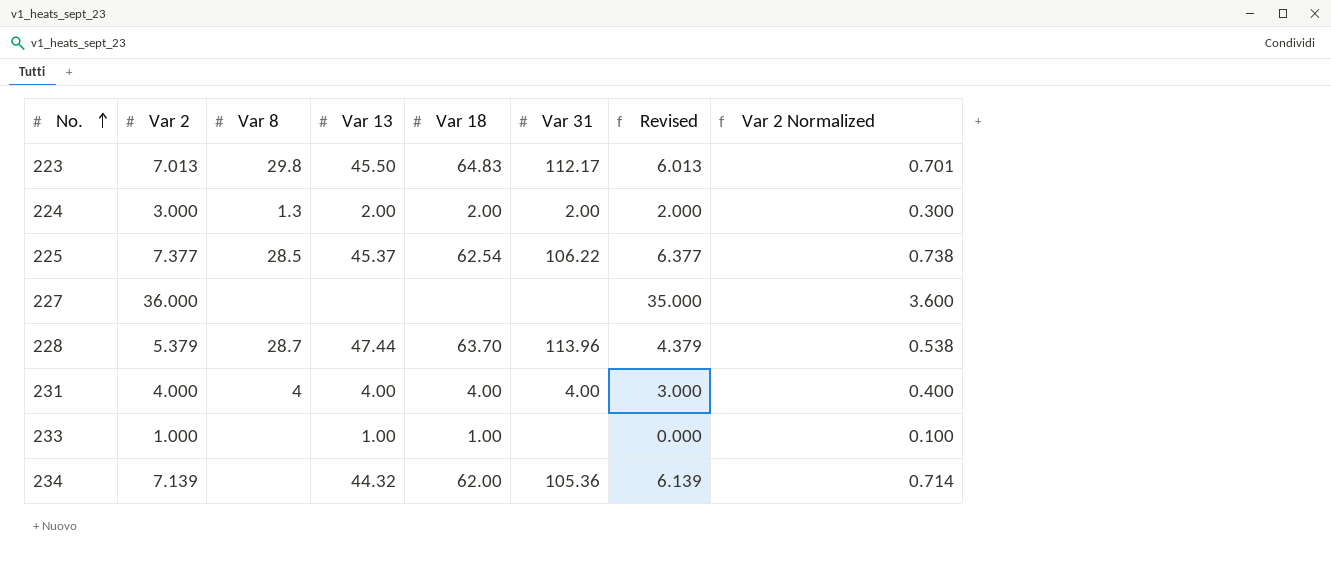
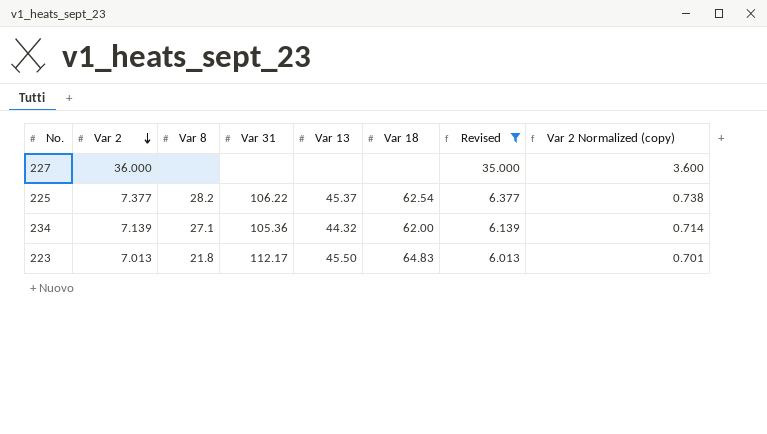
filter: none -> Revised >= 6.013
row order: No. ascending -> Var 2 descending
column Var 31 | position: 6 -> 4
column name: Var 2 Normalized -> Var 2 Normalized (copy)
225 | Var 8: 28.5 -> 28.2
234 | Var 8: none -> 27.1
223 | Var 8: 29.8 -> 21.8

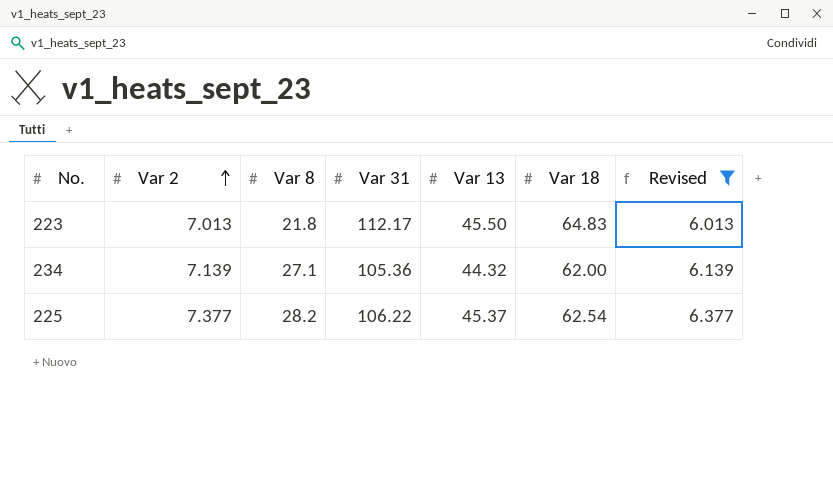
row order: Var 2 descending -> Var 2 ascending
column Var 2 Normalized (copy) | formula: [Var 2] * 0.1 -> none
row 227: 36.000 | none | none | none | none | 35.000 | 3.600 -> none

